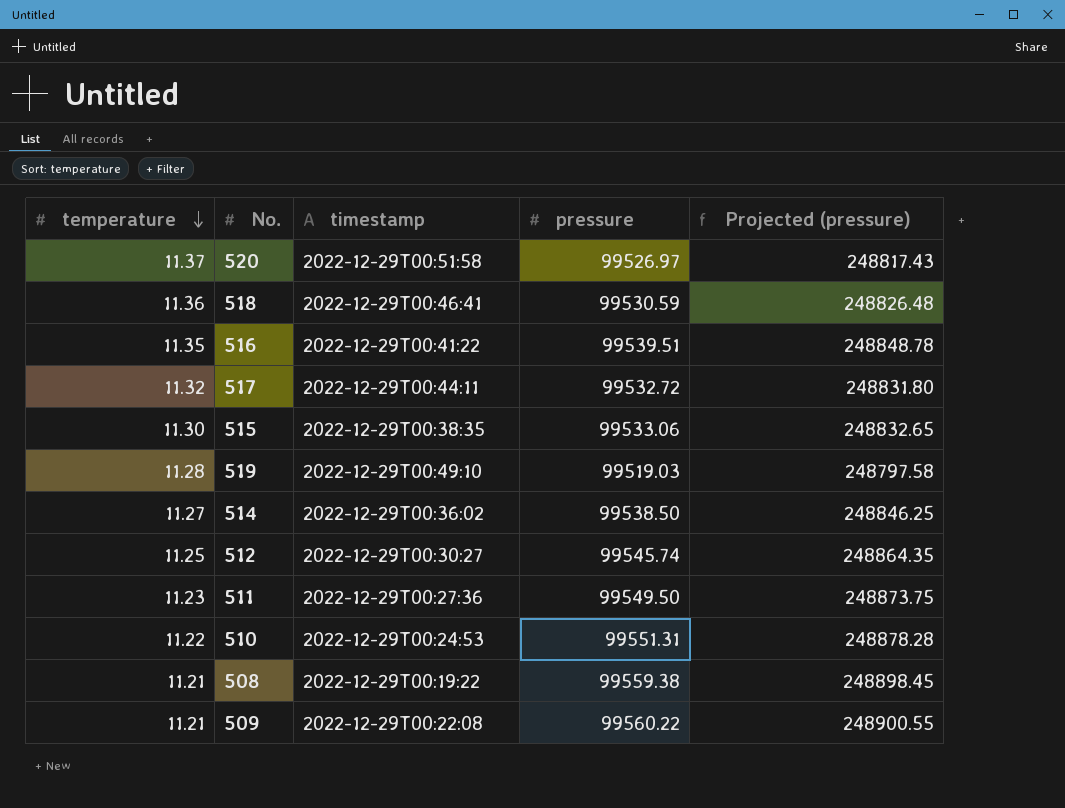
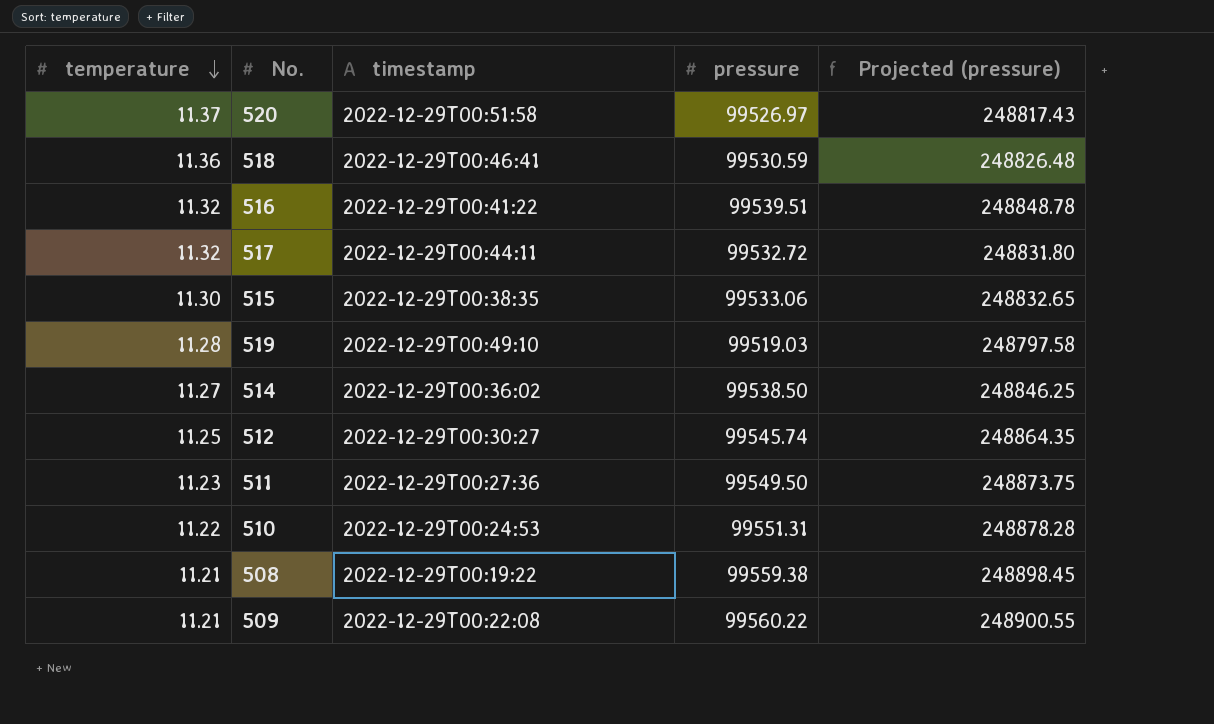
516 | temperature: 11.35 -> 11.32

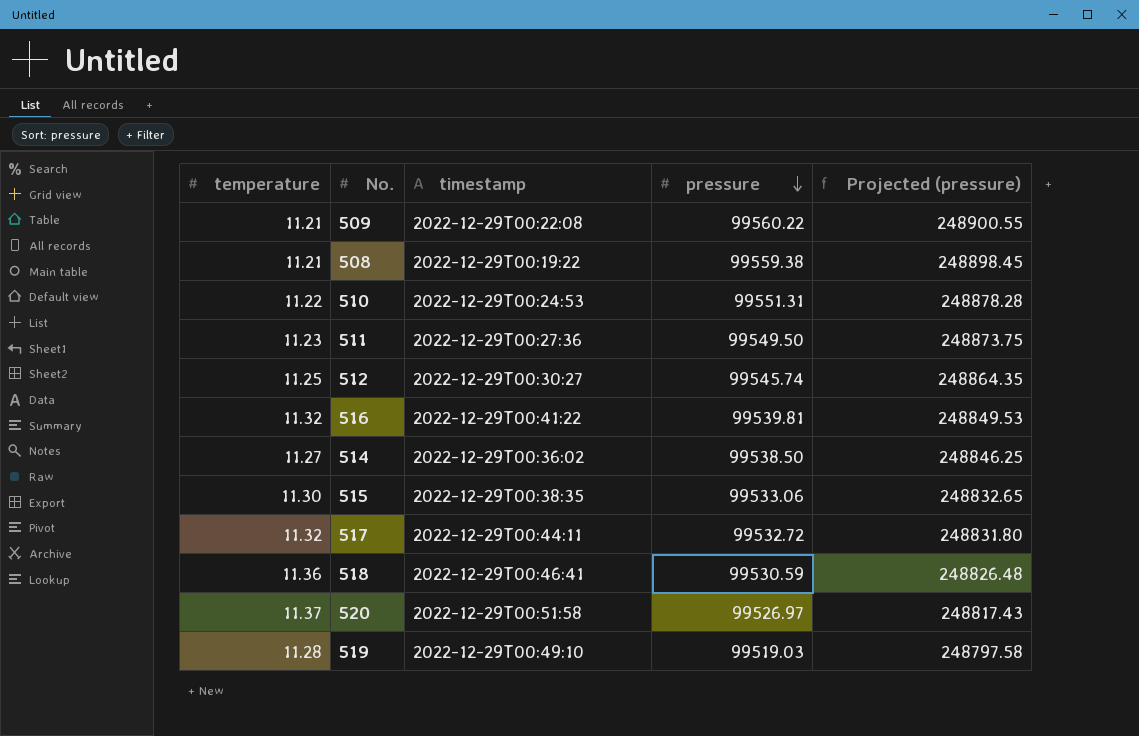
row order: temperature descending -> pressure descending
516 | pressure: 99539.51 -> 99539.81
516 | Projected (pressure): 248848.78 -> 248849.53

